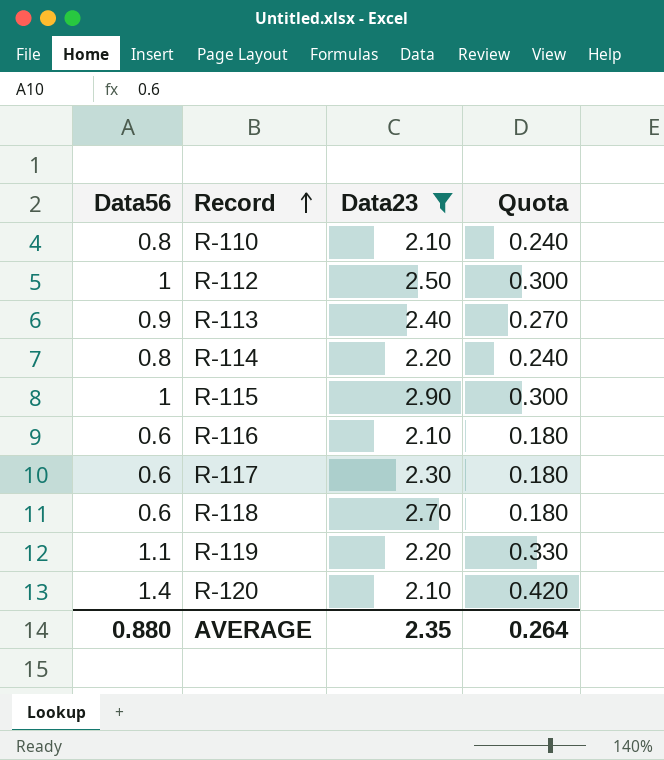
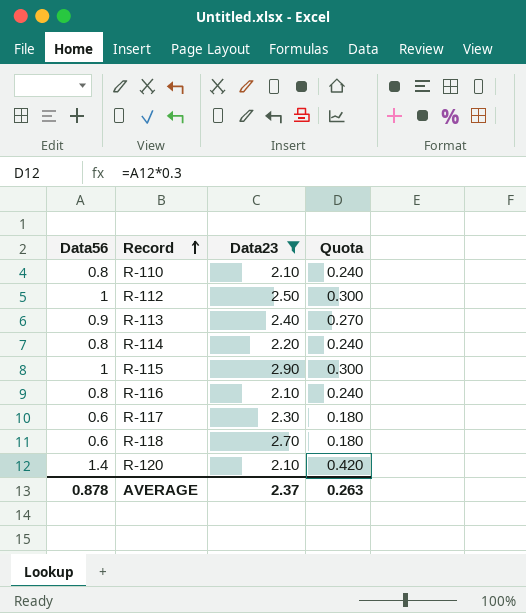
row R-119: 1.1 | 2.20 | 0.330 -> none
R-116 | Data56: 0.6 -> 0.8
R-116 | Quota: 0.180 -> 0.240
AVERAGE | Data56: 0.880 -> 0.878
AVERAGE | Data23: 2.35 -> 2.37
AVERAGE | Quota: 0.264 -> 0.263

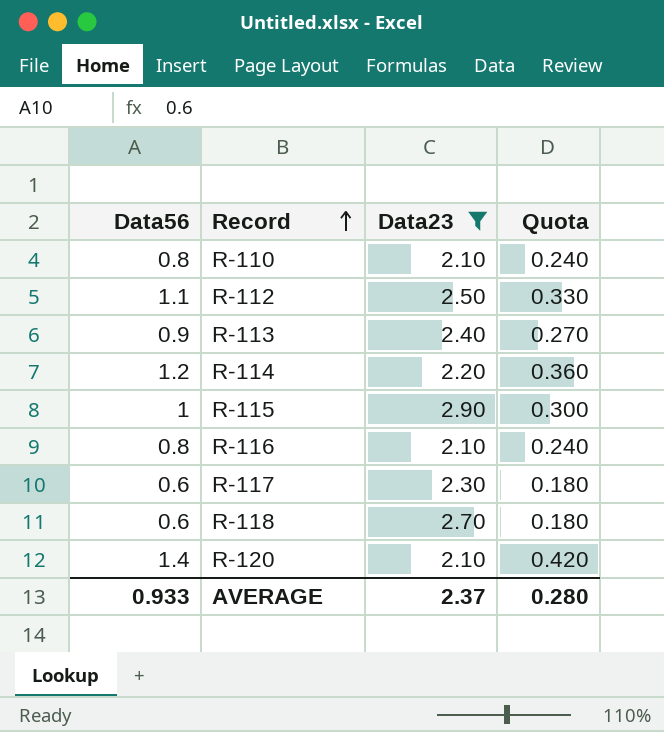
R-112 | Data56: 1 -> 1.1
R-112 | Quota: 0.300 -> 0.330
R-114 | Data56: 0.8 -> 1.2
R-114 | Quota: 0.240 -> 0.360
AVERAGE | Data56: 0.878 -> 0.933
AVERAGE | Quota: 0.263 -> 0.280

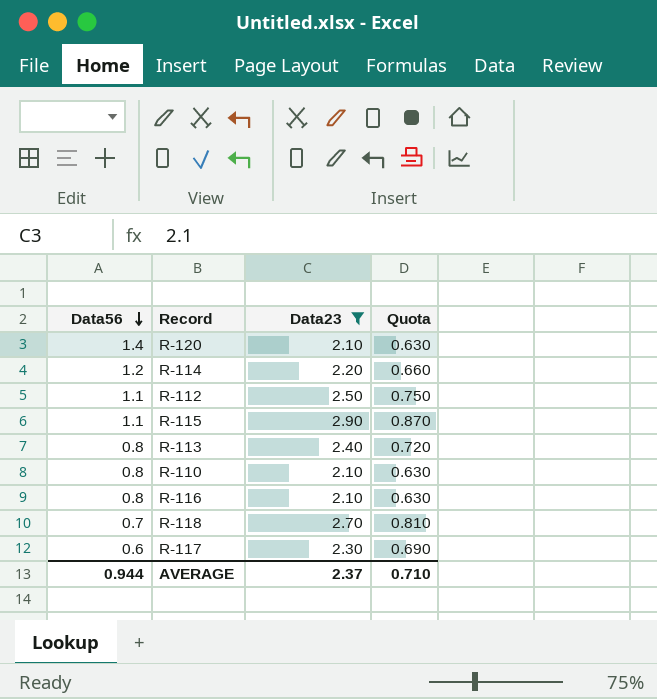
row order: Record ascending -> Data56 descending
column Quota | formula: [Data56] * 0.3 -> [Data23] * 0.3
R-115 | Data56: 1 -> 1.1
R-113 | Data56: 0.9 -> 0.8
R-118 | Data56: 0.6 -> 0.7
AVERAGE | Data56: 0.933 -> 0.944
AVERAGE | Quota: 0.280 -> 0.710

